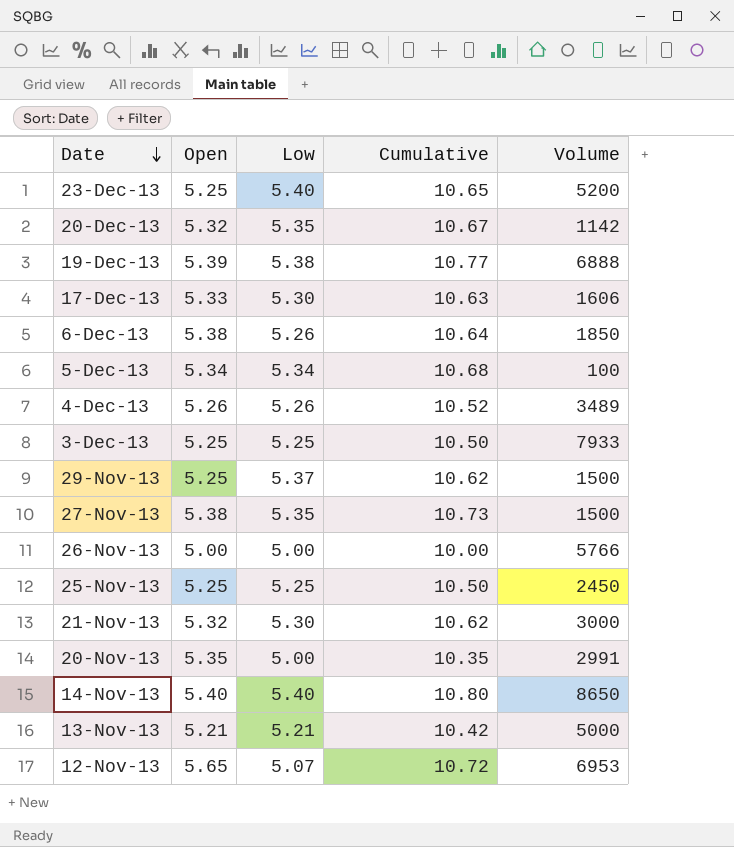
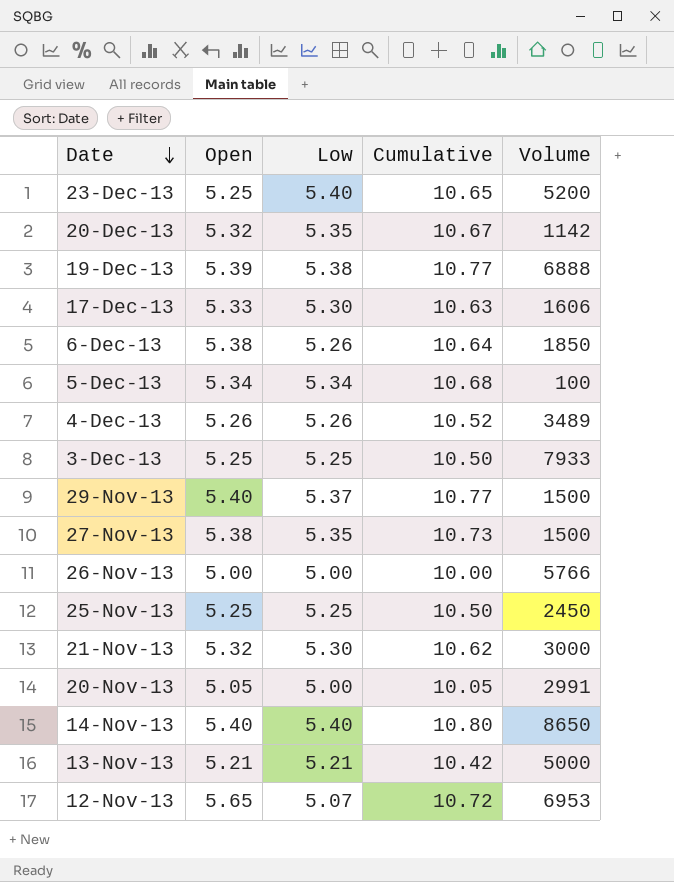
29-Nov-13 | Open: 5.25 -> 5.40
29-Nov-13 | Cumulative: 10.62 -> 10.77
20-Nov-13 | Open: 5.35 -> 5.05
20-Nov-13 | Cumulative: 10.35 -> 10.05

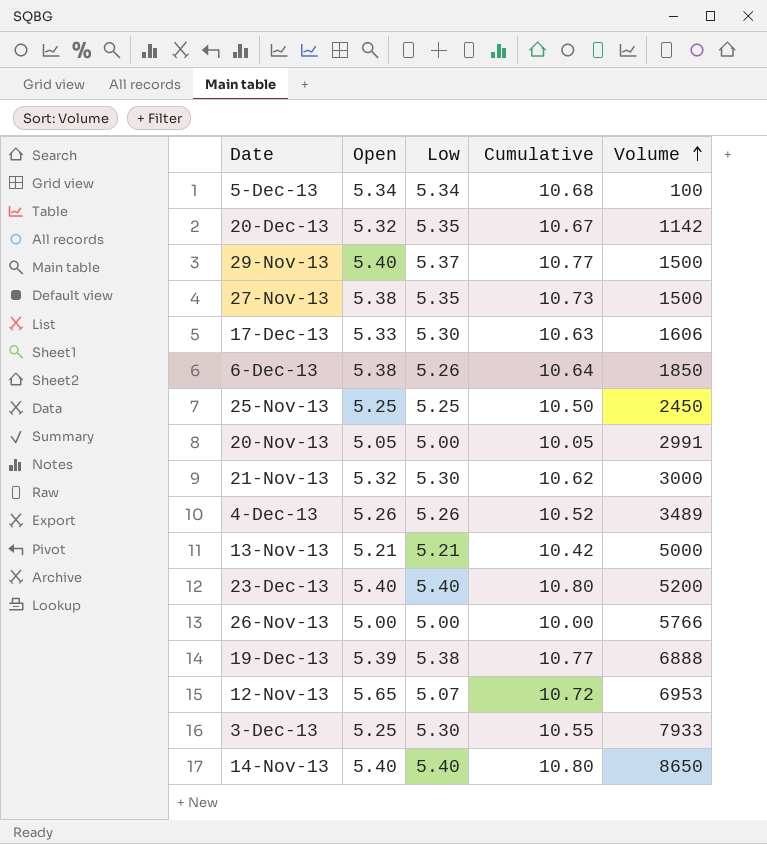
row order: Date descending -> Volume ascending
23-Dec-13 | Open: 5.25 -> 5.40
23-Dec-13 | Cumulative: 10.65 -> 10.80
3-Dec-13 | Low: 5.25 -> 5.30
3-Dec-13 | Cumulative: 10.50 -> 10.55

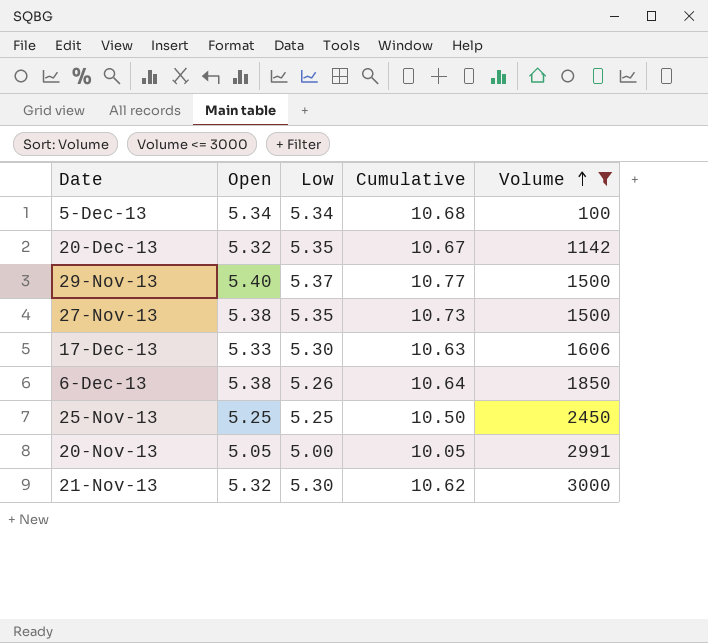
filter: none -> Volume <= 3000

